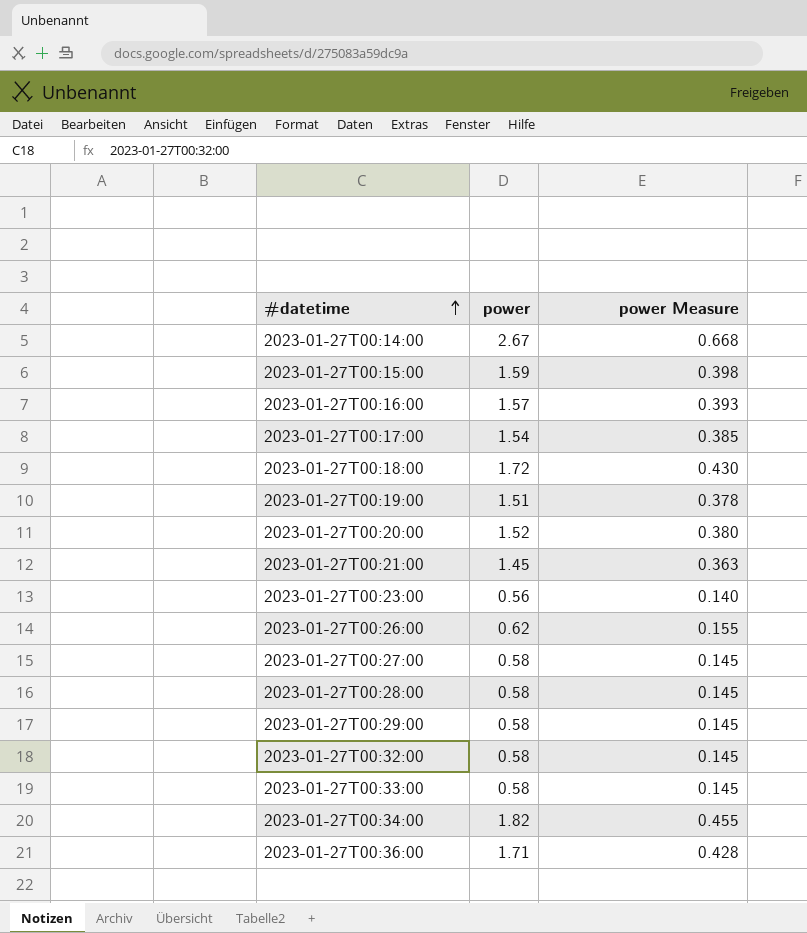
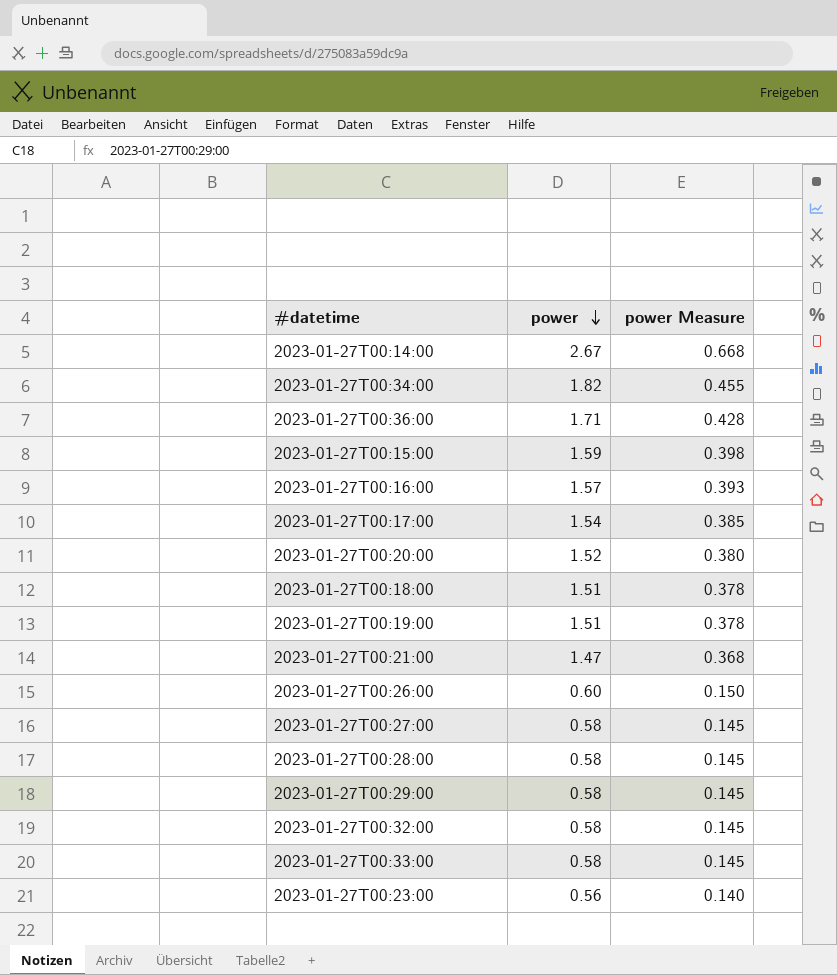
row order: #datetime ascending -> power descending
2023-01-27T00:18:00 | power: 1.72 -> 1.51
2023-01-27T00:18:00 | power Measure: 0.430 -> 0.378
2023-01-27T00:21:00 | power: 1.45 -> 1.47
2023-01-27T00:21:00 | power Measure: 0.363 -> 0.368
2023-01-27T00:26:00 | power: 0.62 -> 0.60
2023-01-27T00:26:00 | power Measure: 0.155 -> 0.150

